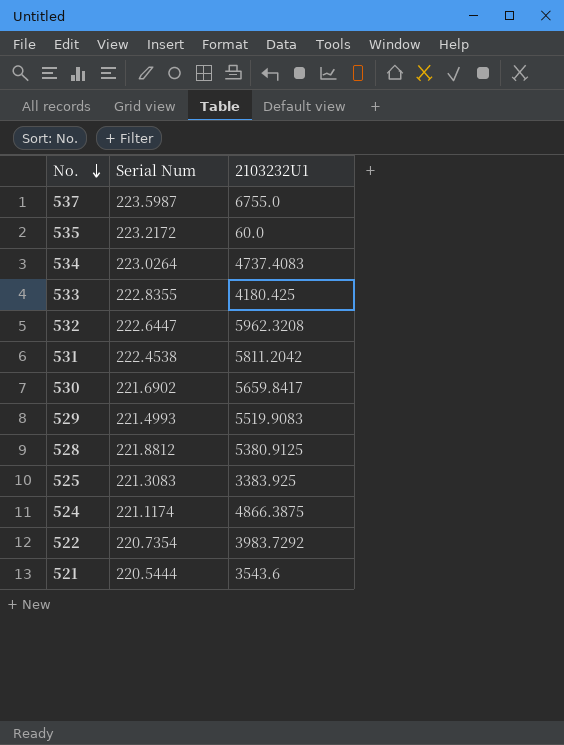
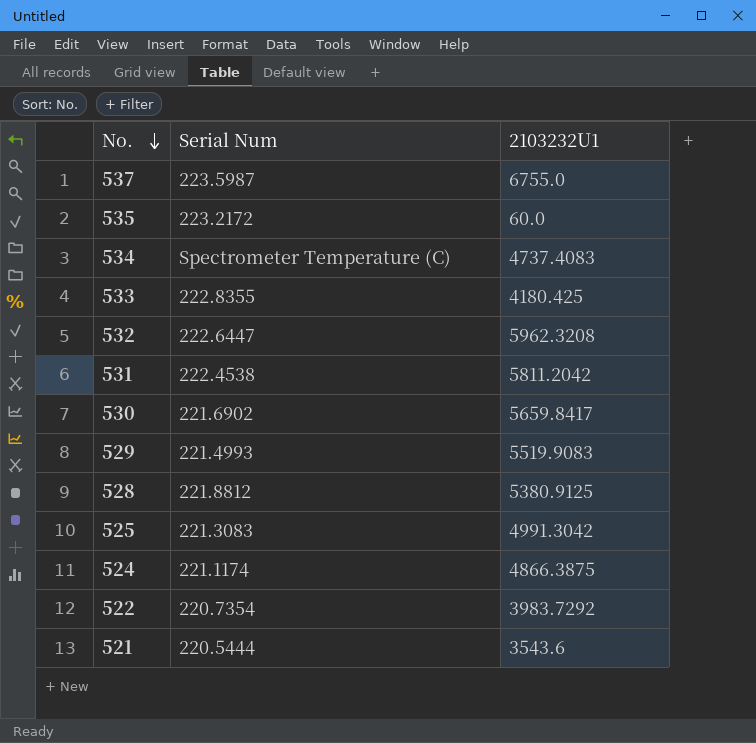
534 | Serial Num: 223.0264 -> Spectrometer Temperature (C)
525 | 2103232U1: 3383.925 -> 4991.3042

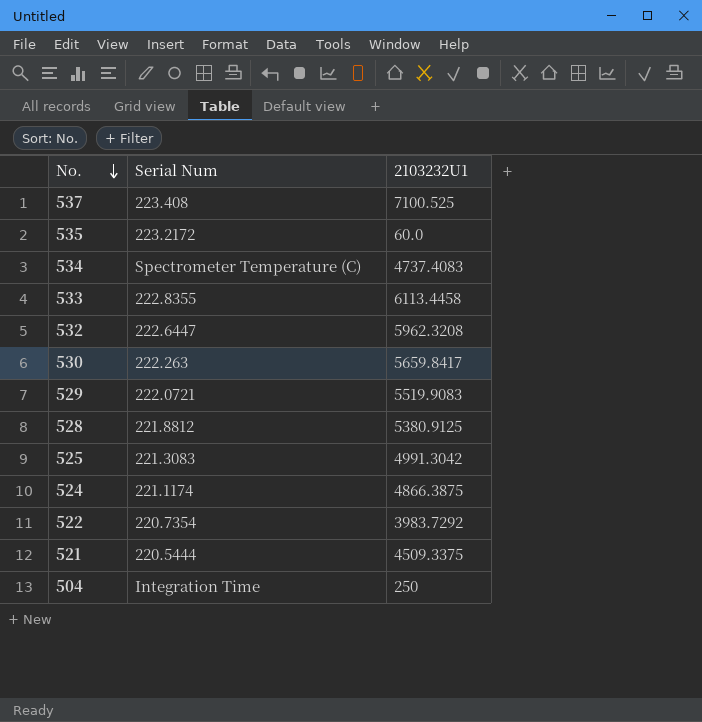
row 531: 222.4538 | 5811.2042 -> none
537 | Serial Num: 223.5987 -> 223.408
537 | 2103232U1: 6755.0 -> 7100.525
533 | 2103232U1: 4180.425 -> 6113.4458
530 | Serial Num: 221.6902 -> 222.263
529 | Serial Num: 221.4993 -> 222.0721
521 | 2103232U1: 3543.6 -> 4509.3375
row 504: none -> Integration Time | 250

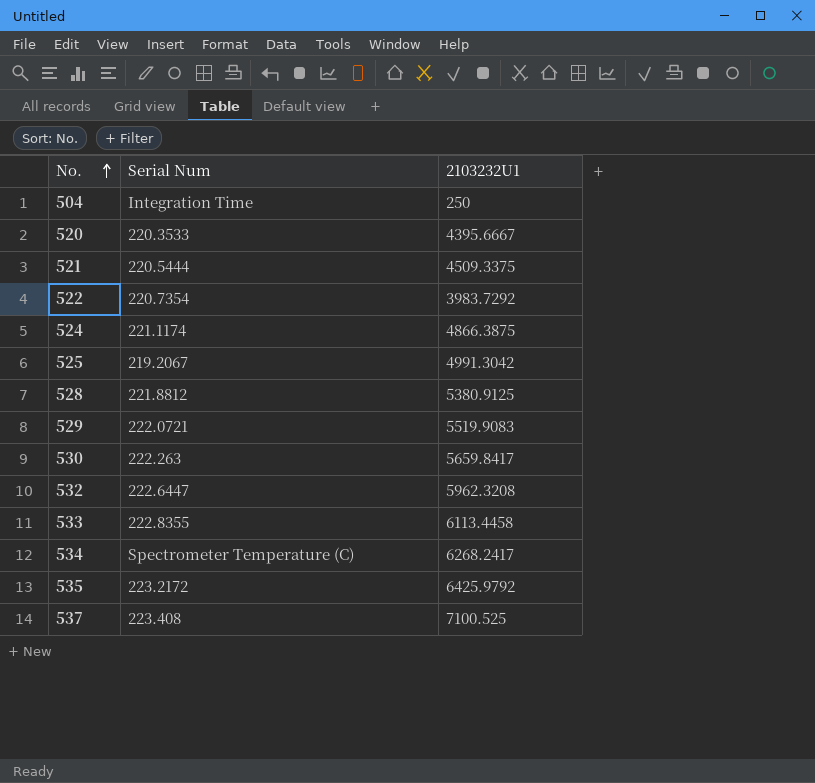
row order: No. descending -> No. ascending
row 520: none -> 220.3533 | 4395.6667
525 | Serial Num: 221.3083 -> 219.2067
534 | 2103232U1: 4737.4083 -> 6268.2417
535 | 2103232U1: 60.0 -> 6425.9792

